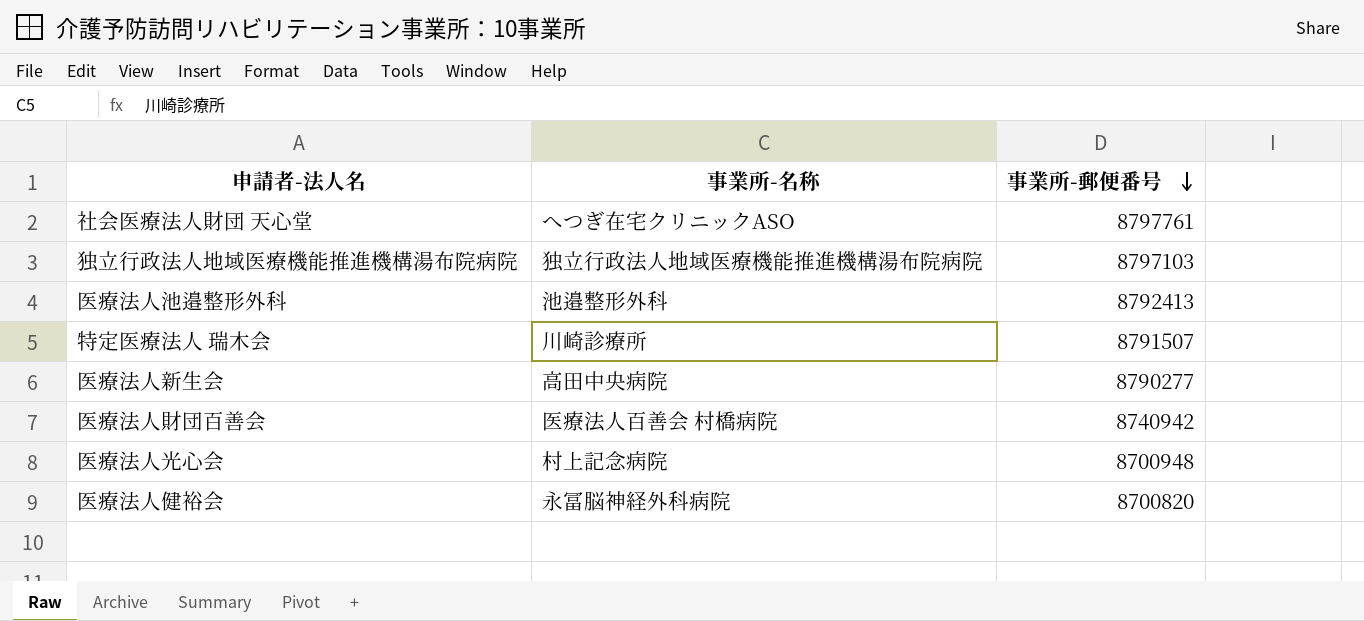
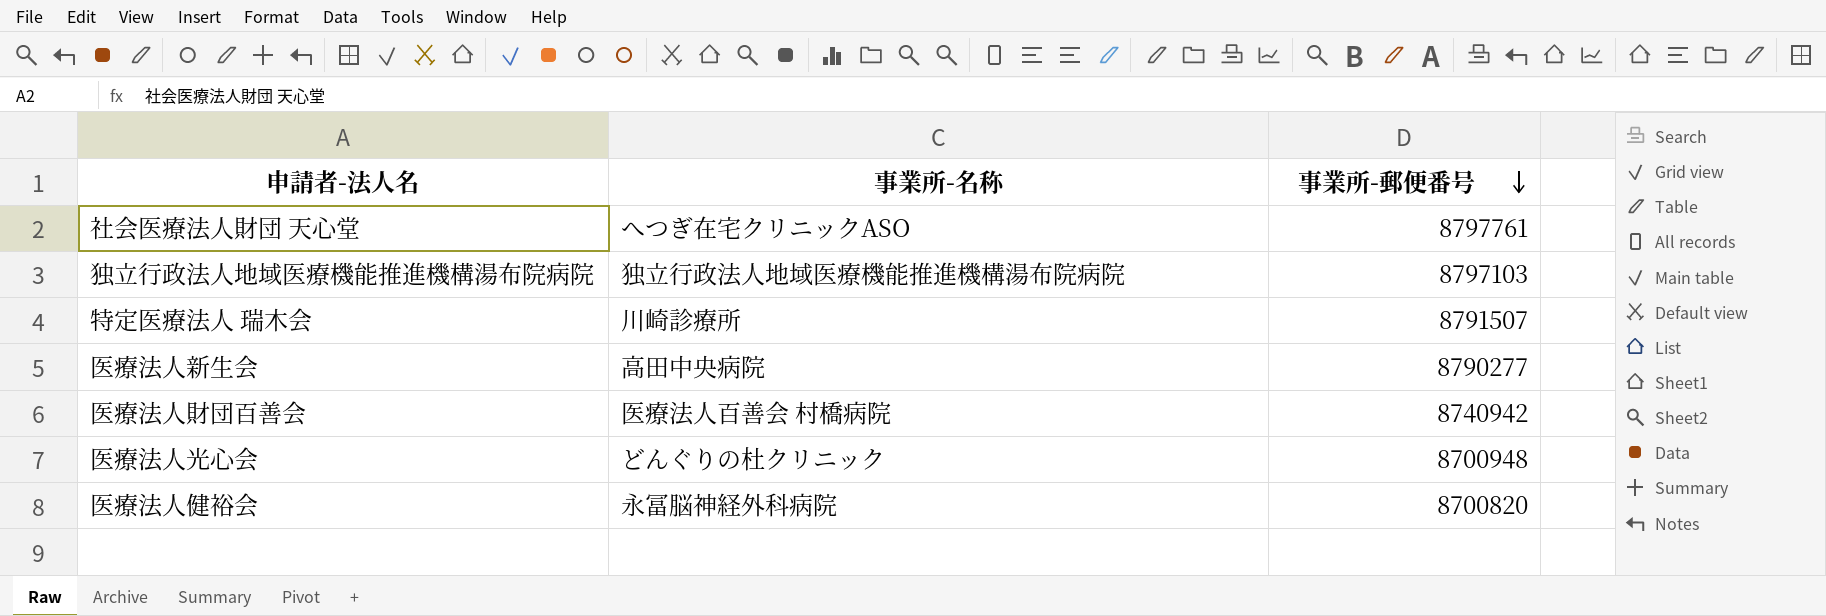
row 医療法人池邉整形外科: 池邉整形外科 | 8792413 -> none
医療法人光心会 | 事業所-名称: 村上記念病院 -> どんぐりの杜クリニック

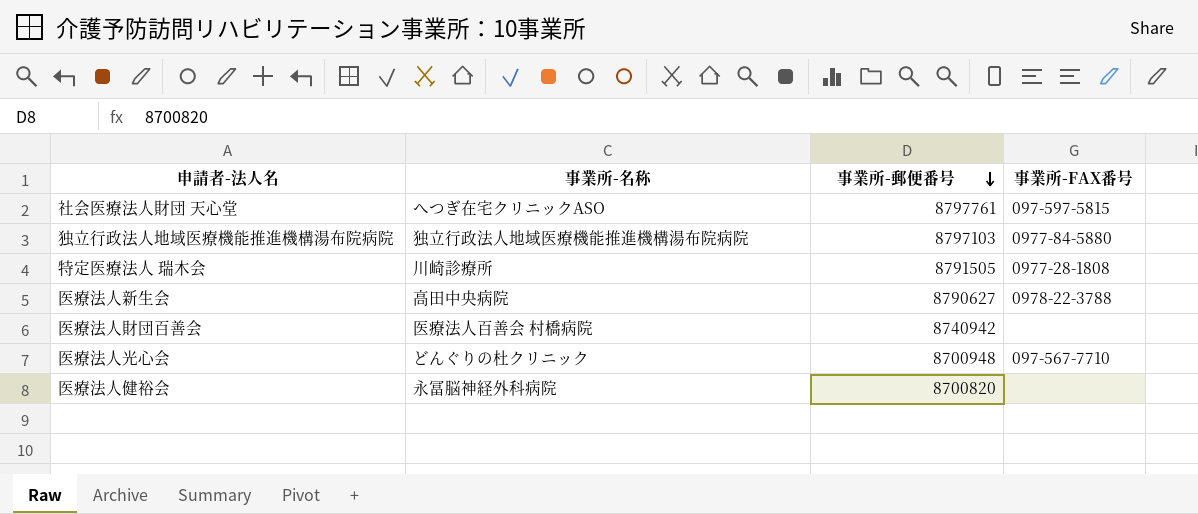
column 事業所-FAX番号 | position: none -> 4
特定医療法人 瑞木会 | 事業所-郵便番号: 8791507 -> 8791505
医療法人新生会 | 事業所-郵便番号: 8790277 -> 8790627

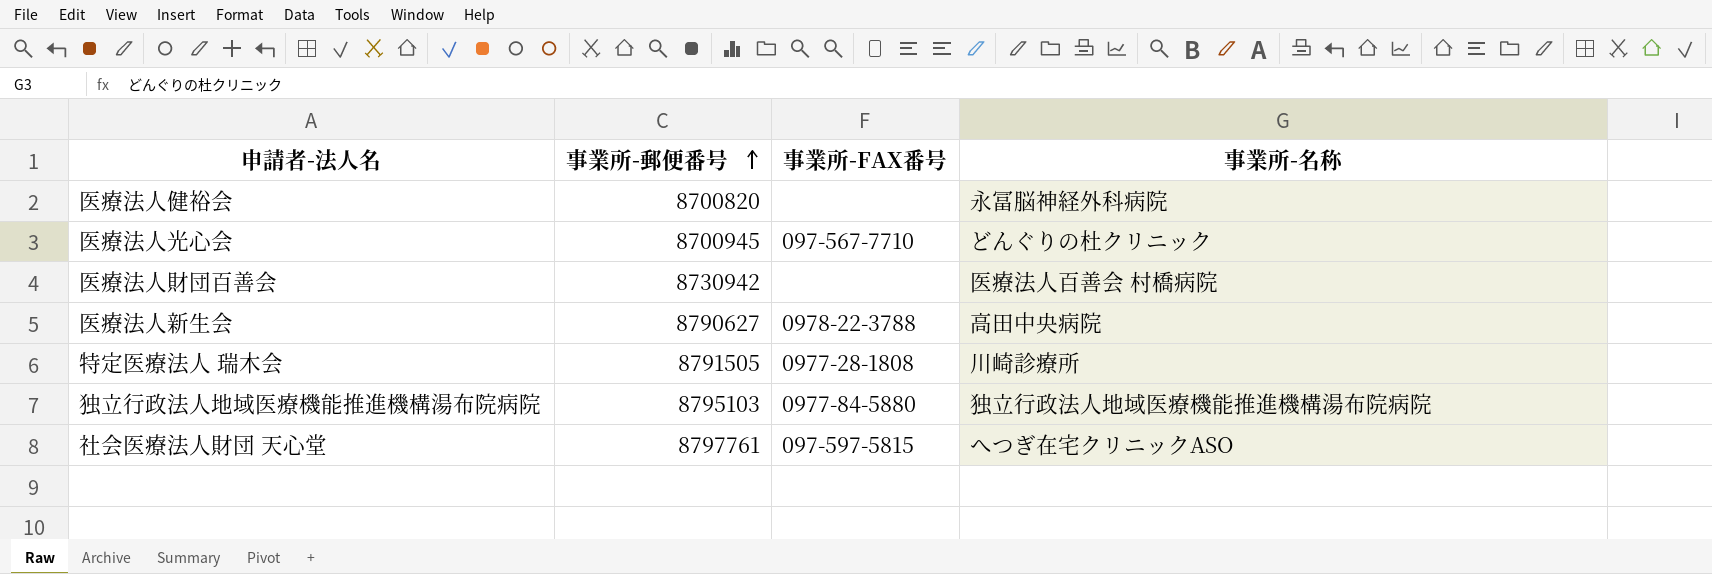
row order: 事業所-郵便番号 descending -> 事業所-郵便番号 ascending
column 事業所-名称 | position: 2 -> 4
医療法人光心会 | 事業所-郵便番号: 8700948 -> 8700945
医療法人財団百善会 | 事業所-郵便番号: 8740942 -> 8730942
独立行政法人地域医療機能推進機構湯布院病院 | 事業所-郵便番号: 8797103 -> 8795103

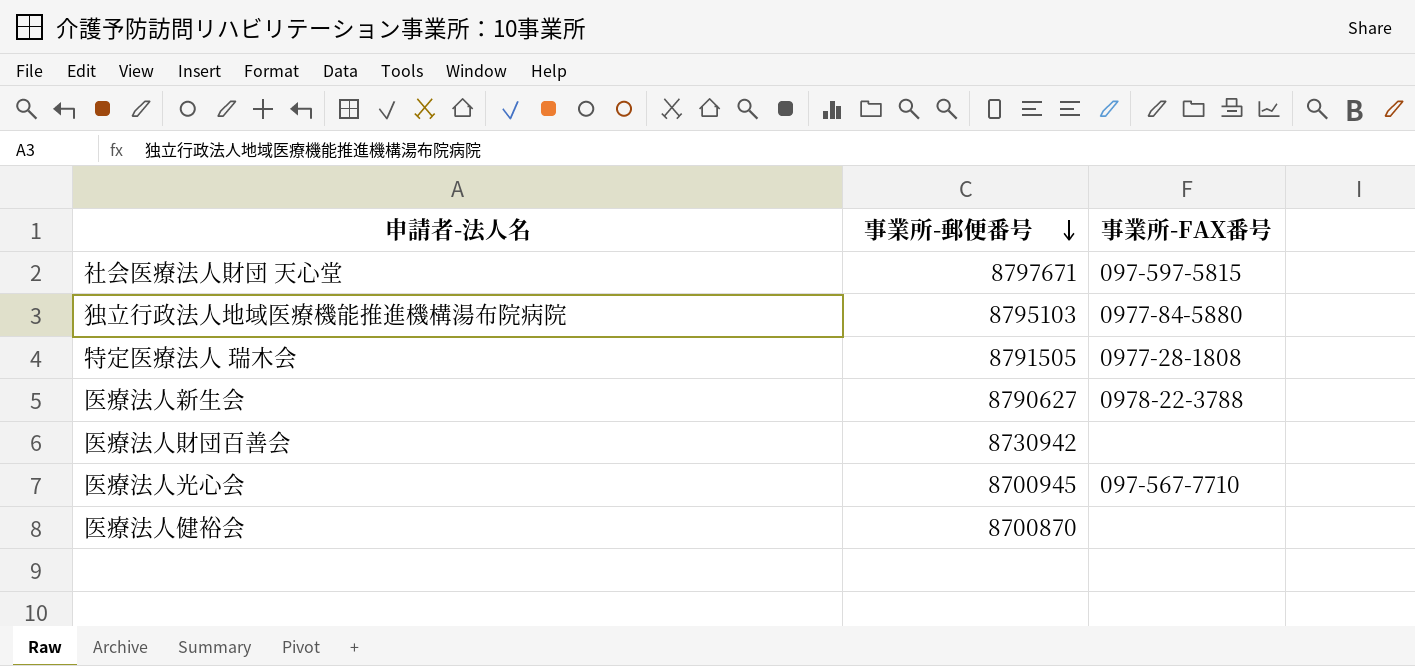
row order: 事業所-郵便番号 ascending -> 事業所-郵便番号 descending
column 事業所-名称 | position: 4 -> none
社会医療法人財団 天心堂 | 事業所-郵便番号: 8797761 -> 8797671
医療法人健裕会 | 事業所-郵便番号: 8700820 -> 8700870

